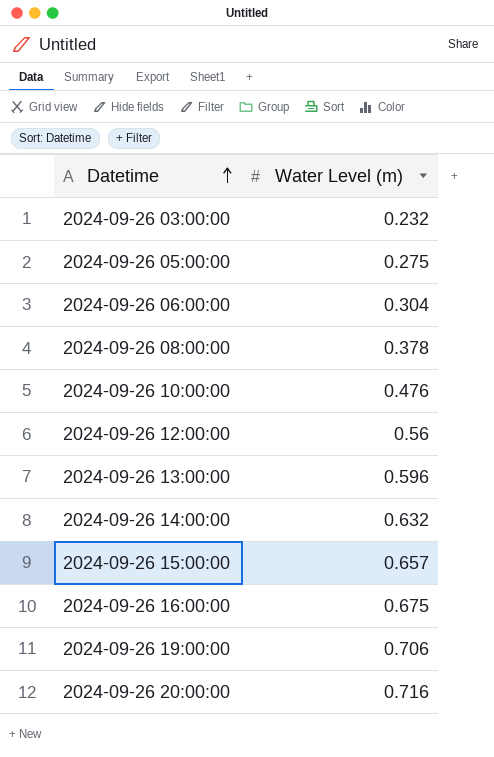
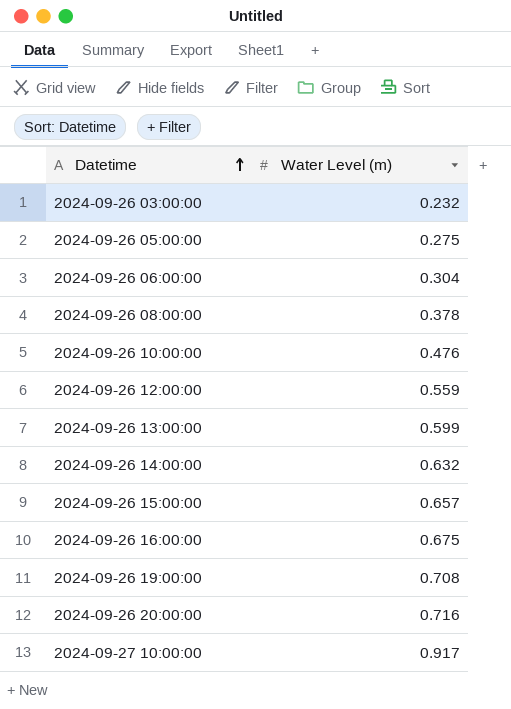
2024-09-26 12:00:00 | Water Level (m): 0.56 -> 0.559
2024-09-26 13:00:00 | Water Level (m): 0.596 -> 0.599
2024-09-26 19:00:00 | Water Level (m): 0.706 -> 0.708
row 2024-09-27 10:00:00: none -> 0.917

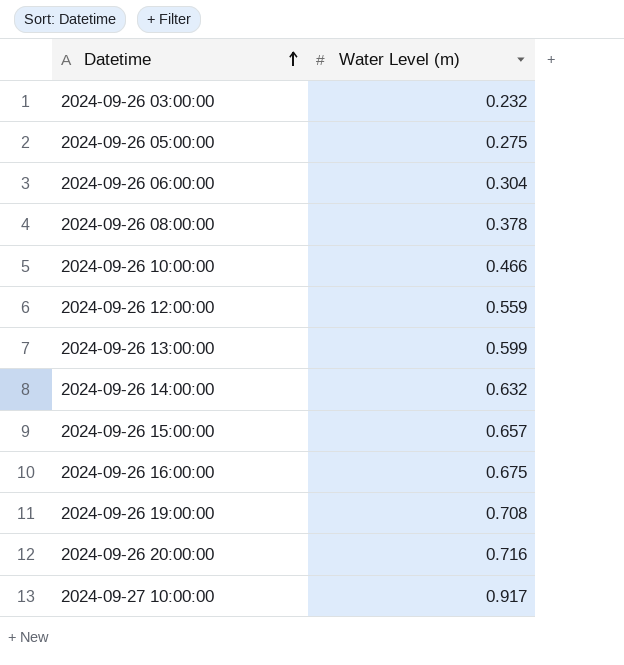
2024-09-26 10:00:00 | Water Level (m): 0.476 -> 0.466

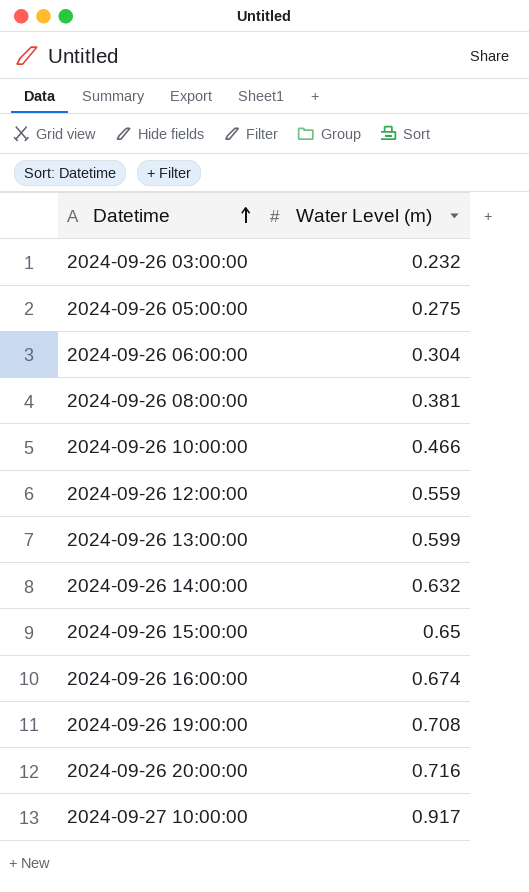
2024-09-26 08:00:00 | Water Level (m): 0.378 -> 0.381
2024-09-26 15:00:00 | Water Level (m): 0.657 -> 0.65
2024-09-26 16:00:00 | Water Level (m): 0.675 -> 0.674

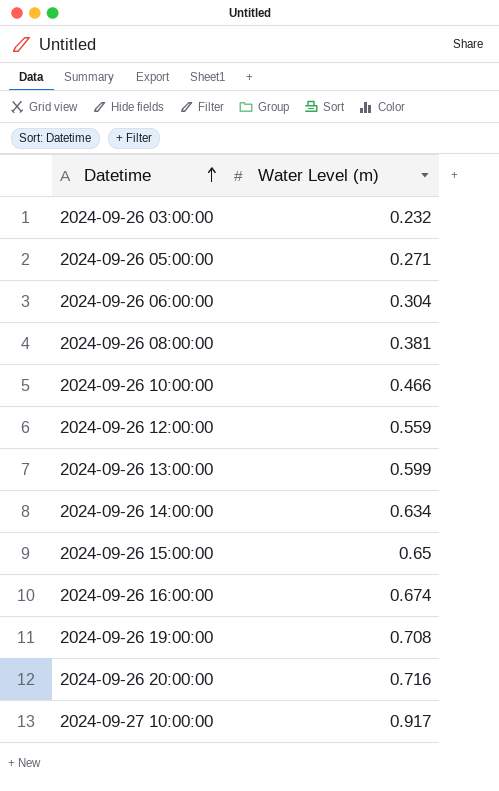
2024-09-26 05:00:00 | Water Level (m): 0.275 -> 0.271
2024-09-26 14:00:00 | Water Level (m): 0.632 -> 0.634

